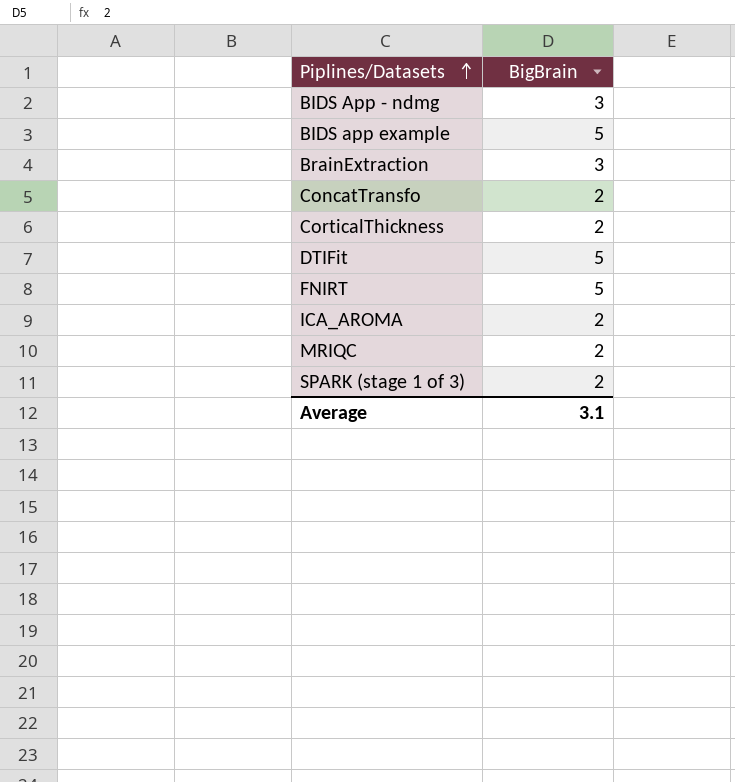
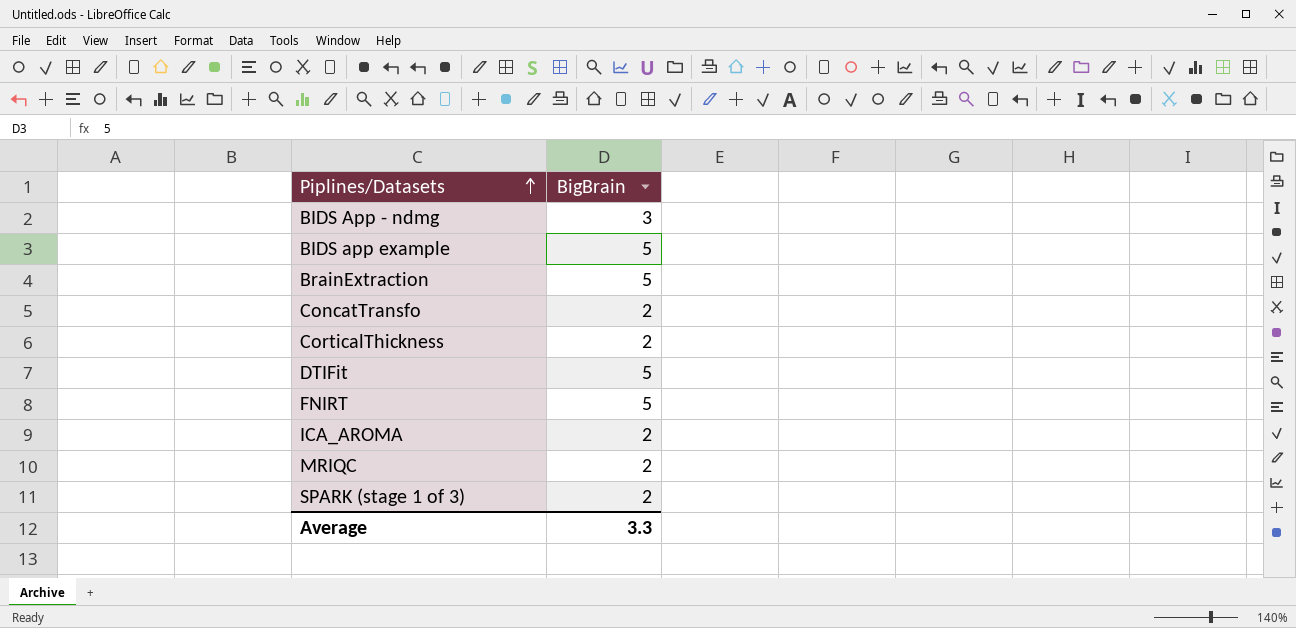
BrainExtraction | BigBrain: 3 -> 5
Average | BigBrain: 3.1 -> 3.3

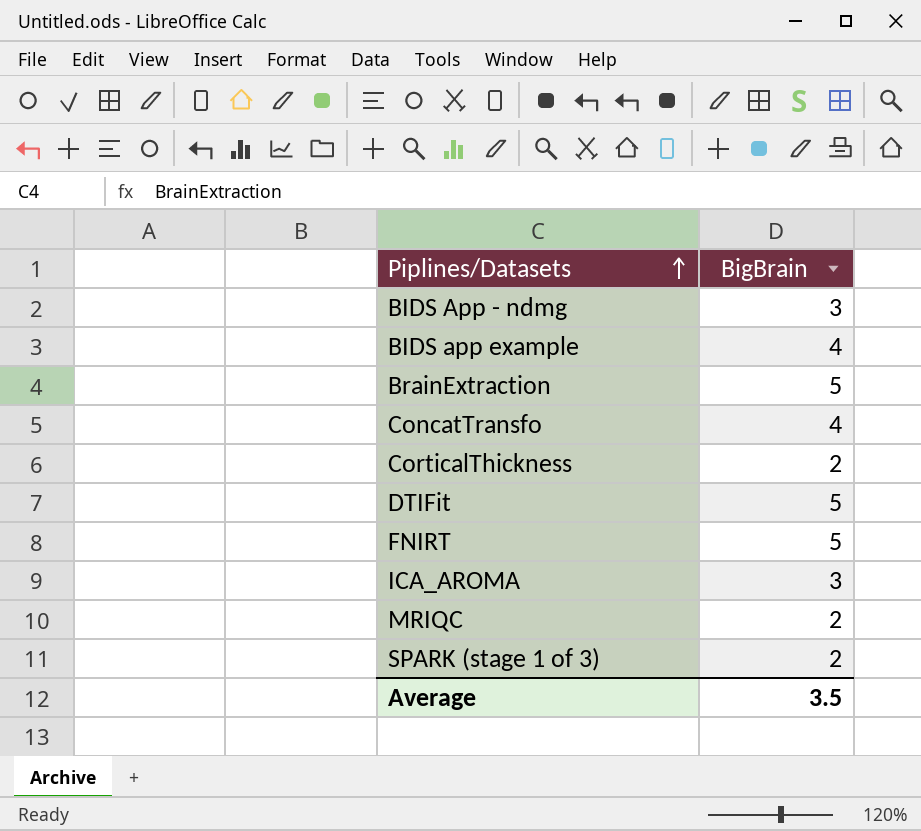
BIDS app example | BigBrain: 5 -> 4
ConcatTransfo | BigBrain: 2 -> 4
ICA_AROMA | BigBrain: 2 -> 3
Average | BigBrain: 3.3 -> 3.5

